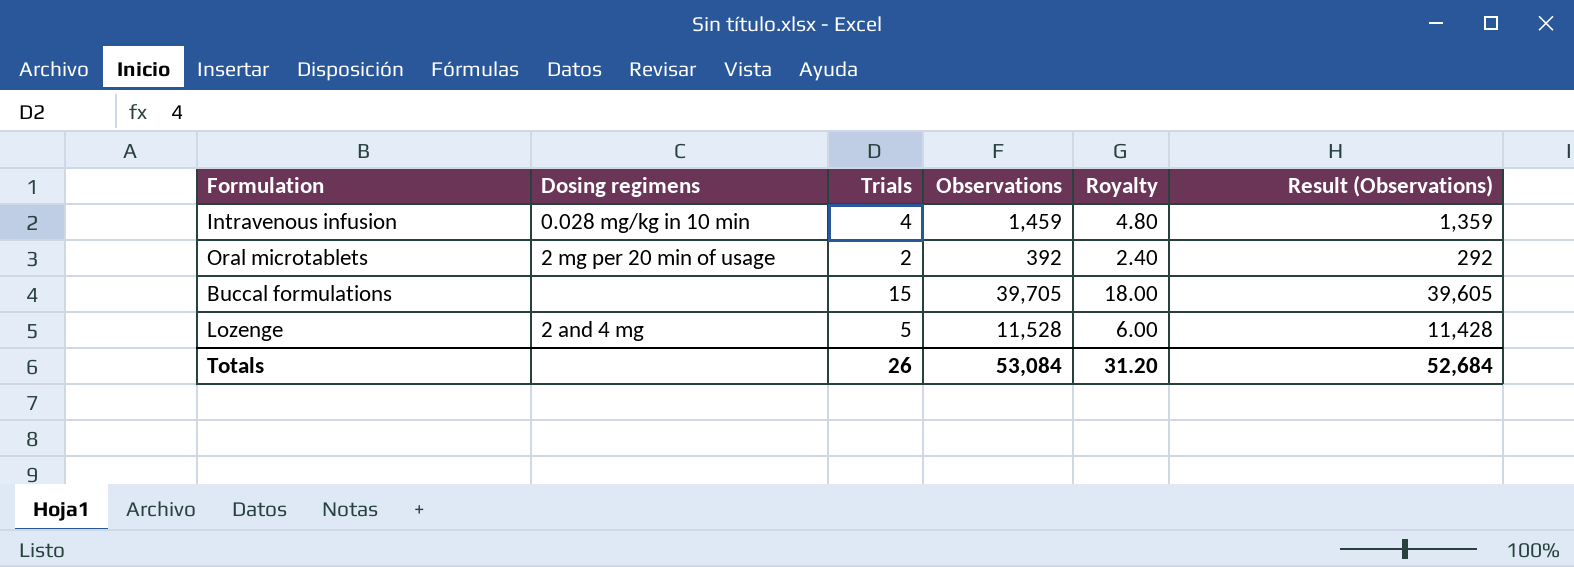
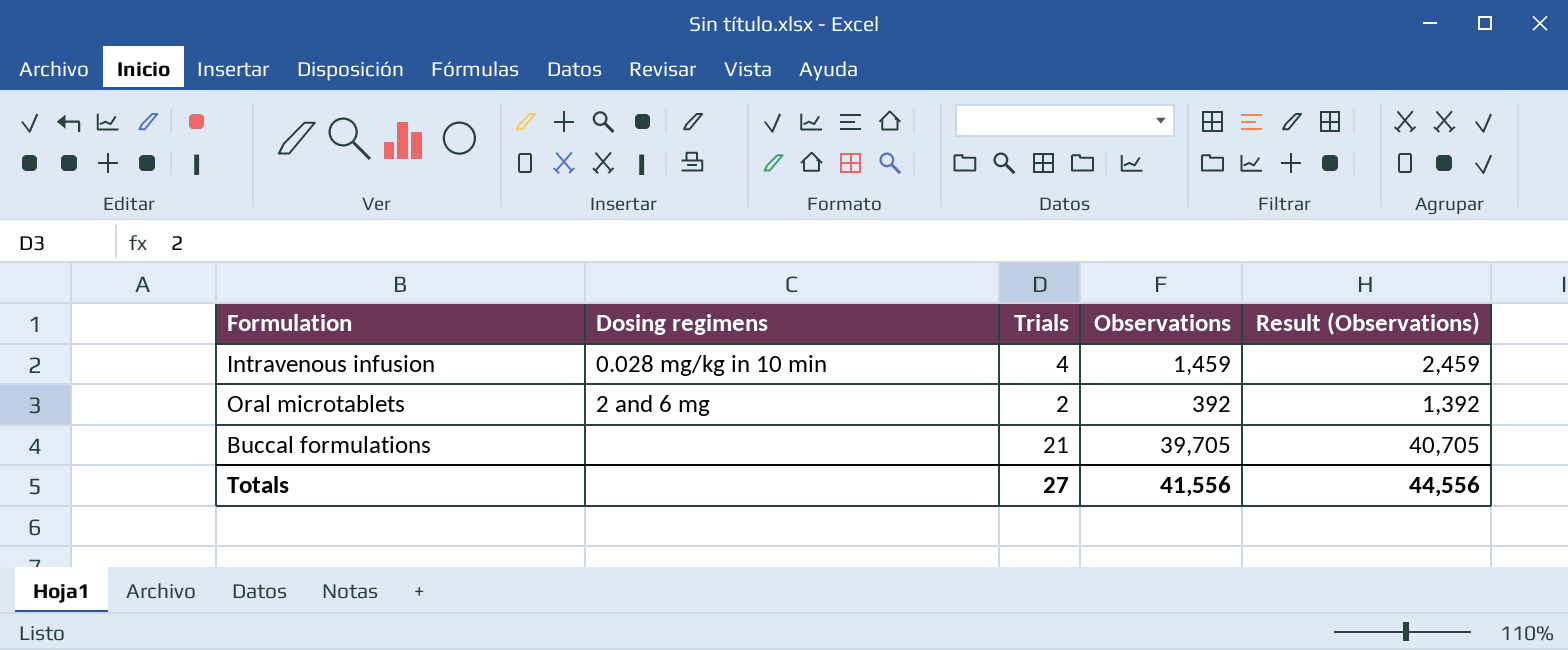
column Royalty | formula: [Trials] * 1.2 -> none
column Result (Observations) | formula: [Observations] - 100 -> [Observations] + 1000
row Lozenge: 2 and 4 mg | 5 | 11,528 | 6.00 | 11,428 -> none
Oral microtablets | Dosing regimens: 2 mg per 20 min of usage -> 2 and 6 mg
Buccal formulations | Trials: 15 -> 21
Totals | Trials: 26 -> 27
Totals | Observations: 53,084 -> 41,556
Totals | Result (Observations): 52,684 -> 44,556

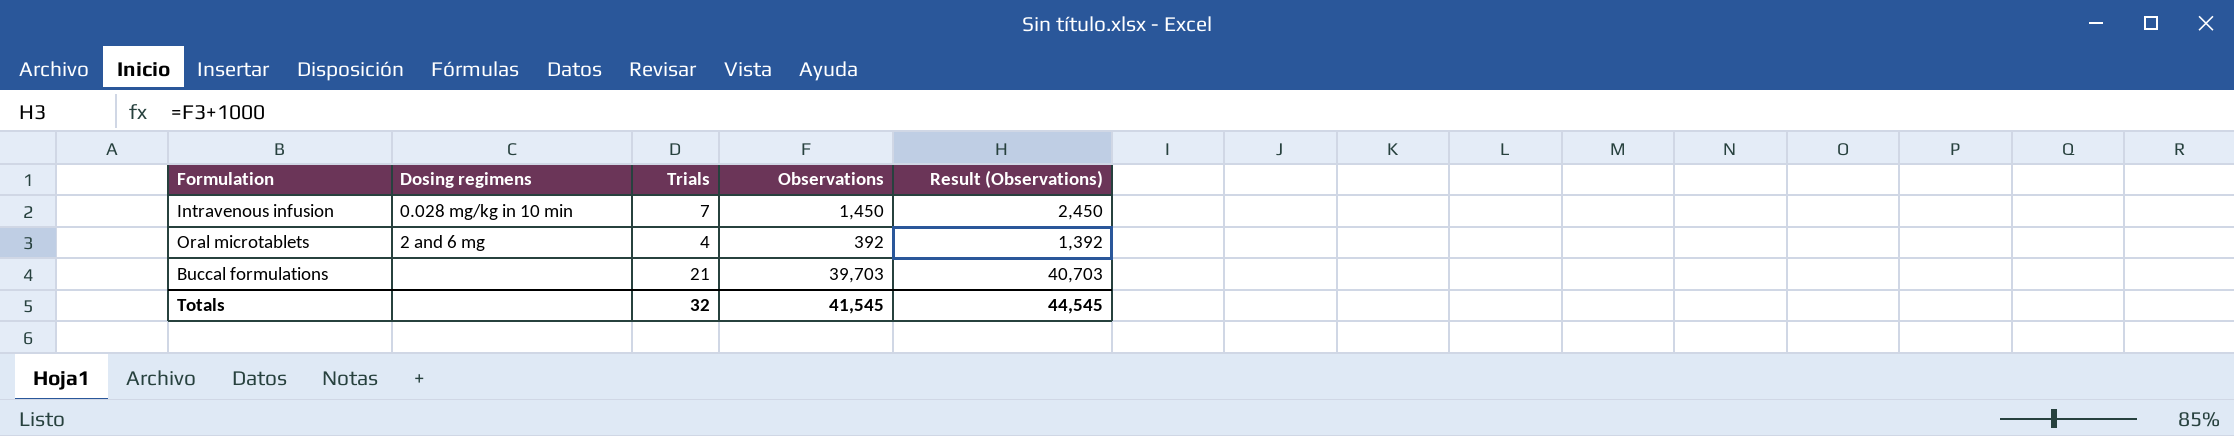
Intravenous infusion | Trials: 4 -> 7
Intravenous infusion | Observations: 1,459 -> 1,450
Intravenous infusion | Result (Observations): 2,459 -> 2,450
Oral microtablets | Trials: 2 -> 4
Buccal formulations | Observations: 39,705 -> 39,703
Buccal formulations | Result (Observations): 40,705 -> 40,703
Totals | Trials: 27 -> 32
Totals | Observations: 41,556 -> 41,545
Totals | Result (Observations): 44,556 -> 44,545

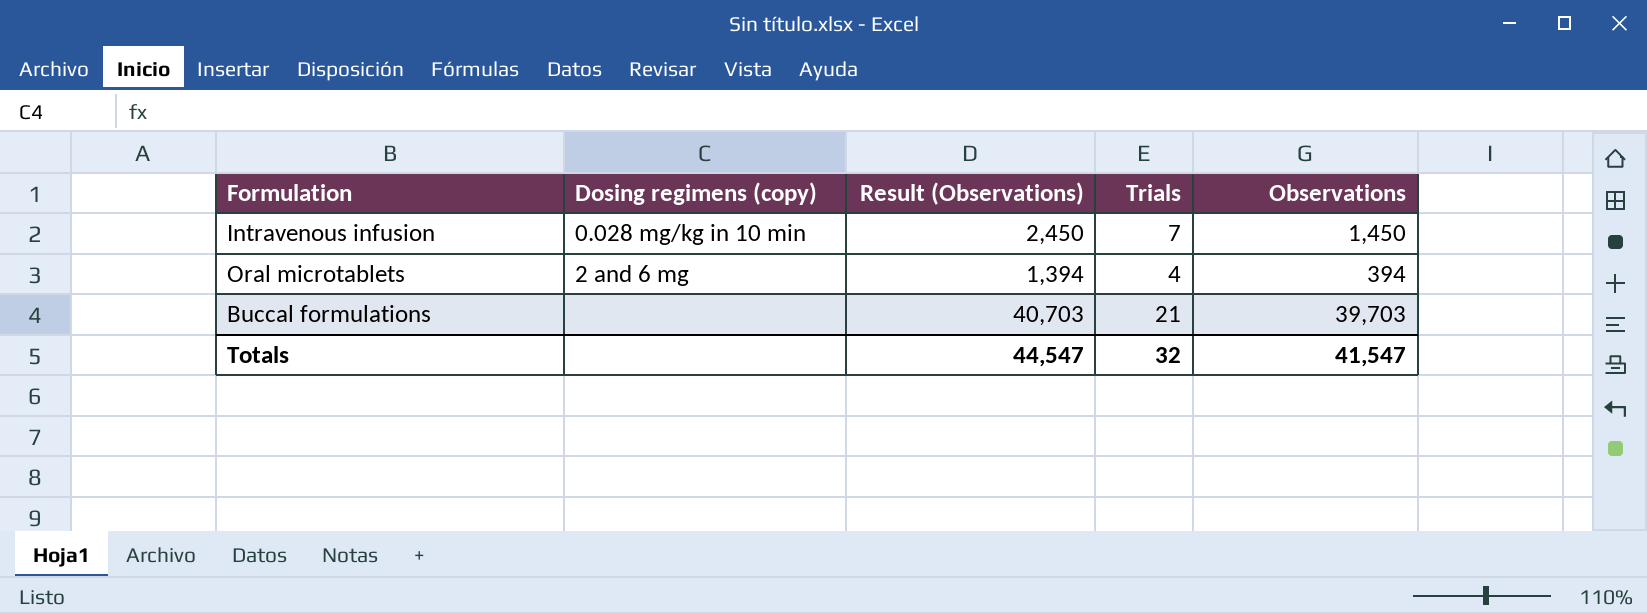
column name: Dosing regimens -> Dosing regimens (copy)
column Result (Observations) | position: 5 -> 3
Oral microtablets | Result (Observations): 1,392 -> 1,394
Oral microtablets | Observations: 392 -> 394
Totals | Result (Observations): 44,545 -> 44,547
Totals | Observations: 41,545 -> 41,547

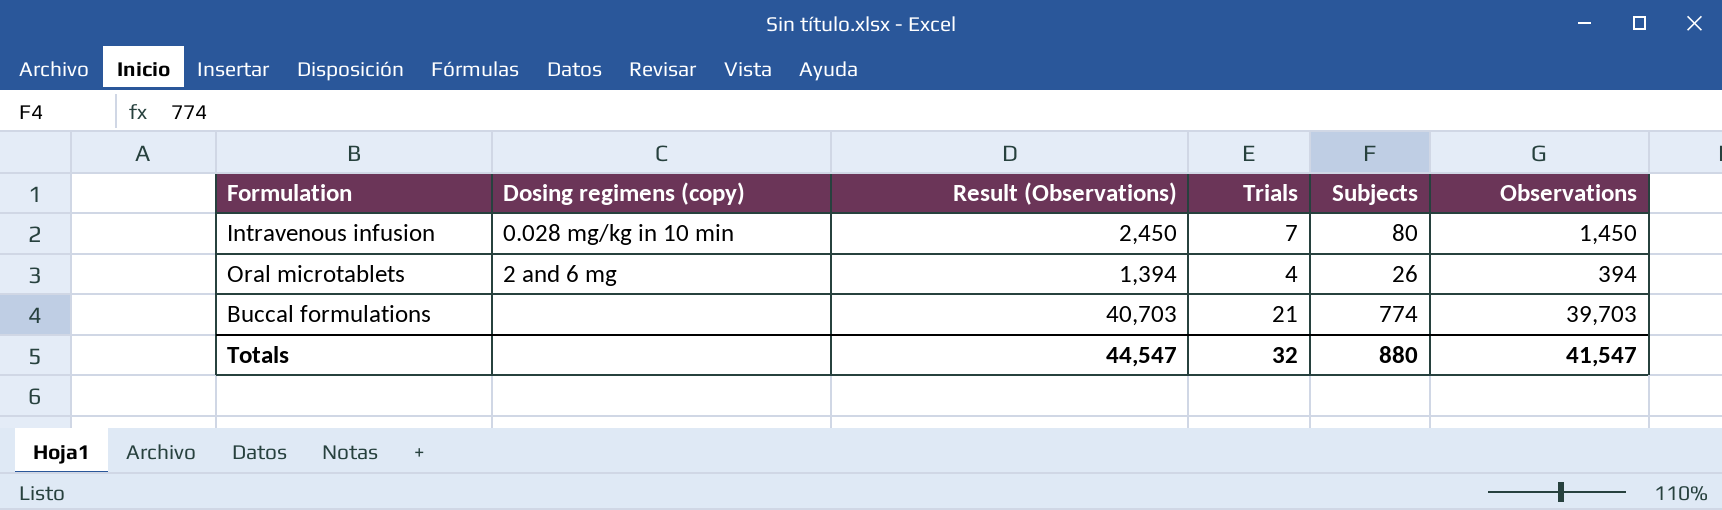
column Subjects | position: none -> 5

